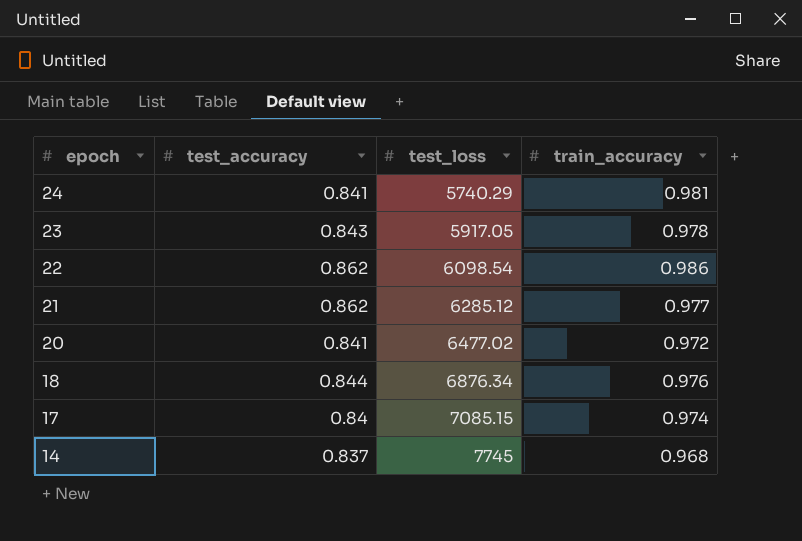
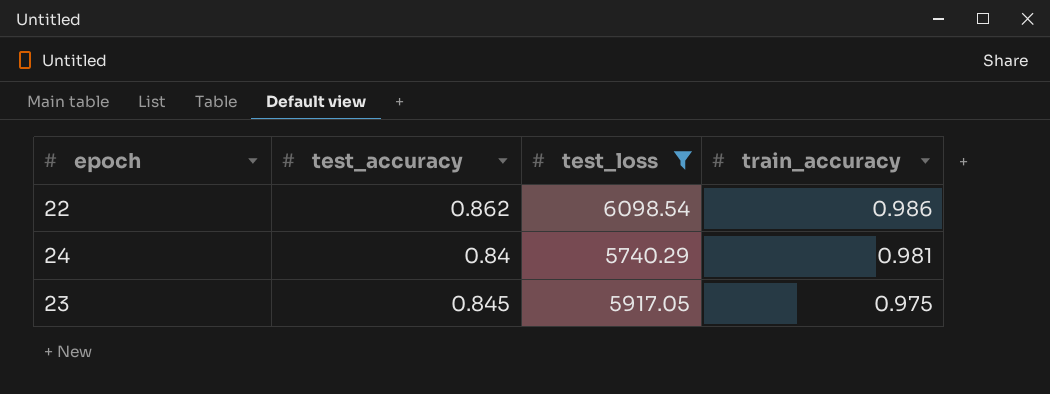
filter: none -> test_loss <= 6098.54
row order: epoch descending -> train_accuracy descending
24 | test_accuracy: 0.841 -> 0.84
23 | test_accuracy: 0.843 -> 0.845
23 | train_accuracy: 0.978 -> 0.975

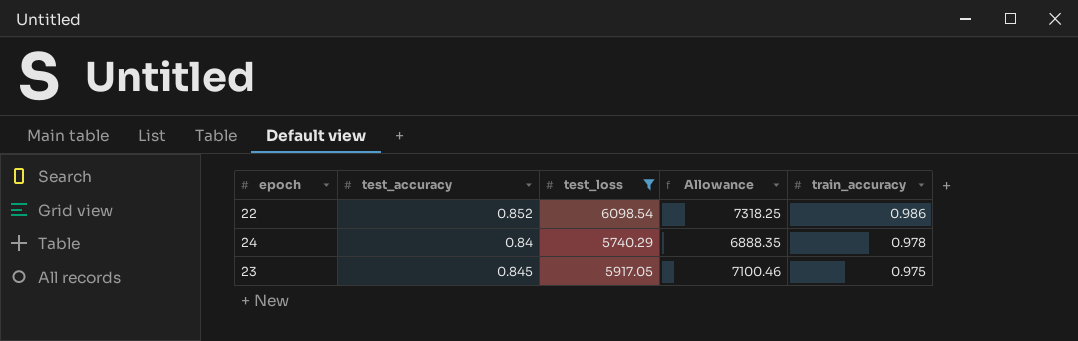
column Allowance | formula: none -> [test_loss] * 1.2
22 | test_accuracy: 0.862 -> 0.852
24 | train_accuracy: 0.981 -> 0.978

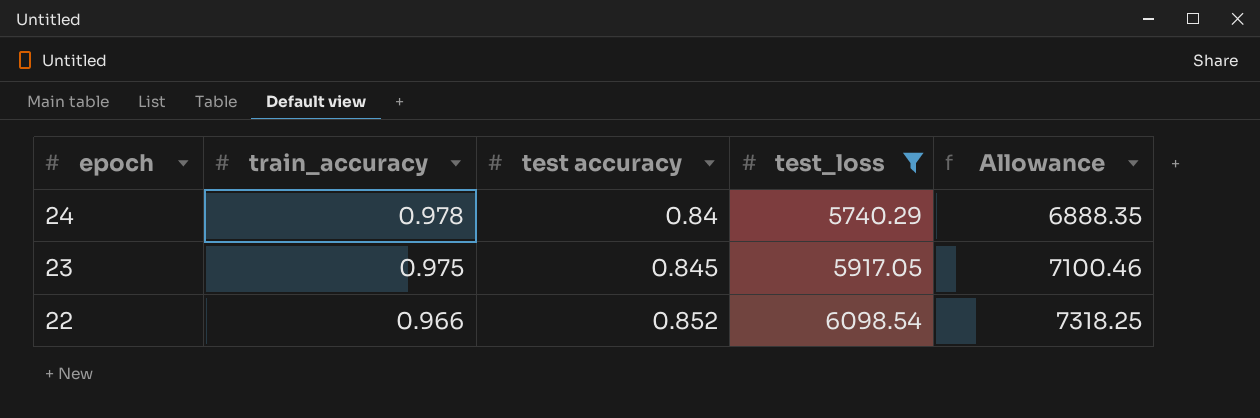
row order: train_accuracy descending -> epoch descending
column train_accuracy | position: 5 -> 2
column name: test_accuracy -> test accuracy
22 | train_accuracy: 0.986 -> 0.966

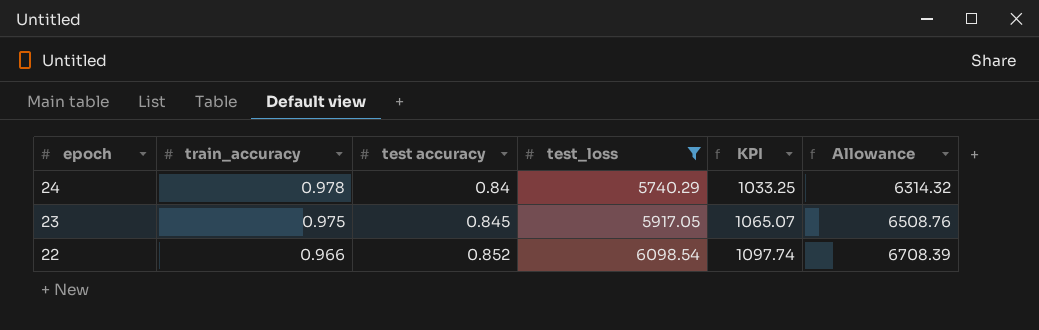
column KPI | formula: none -> [test_loss] * 0.18
column Allowance | formula: [test_loss] * 1.2 -> [test_loss] * 1.1

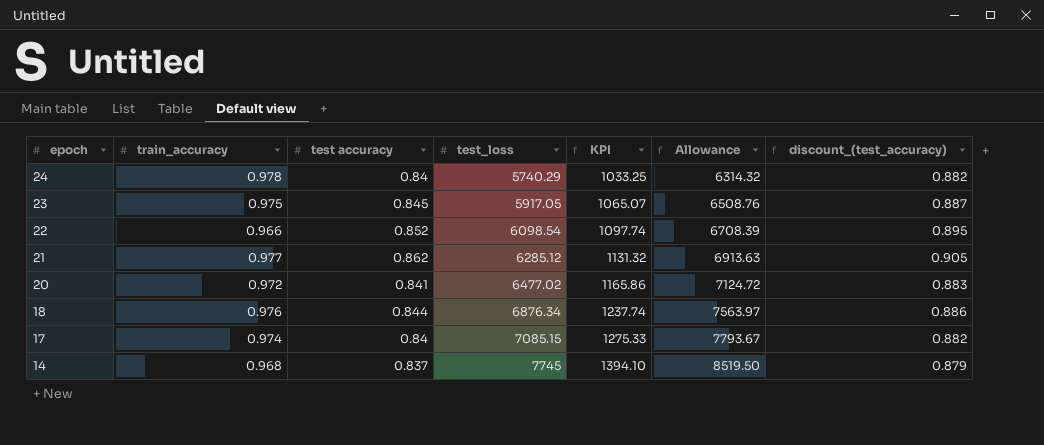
filter: test_loss <= 6098.54 -> none
column discount_(test_accuracy) | formula: none -> [test accuracy] * 1.05

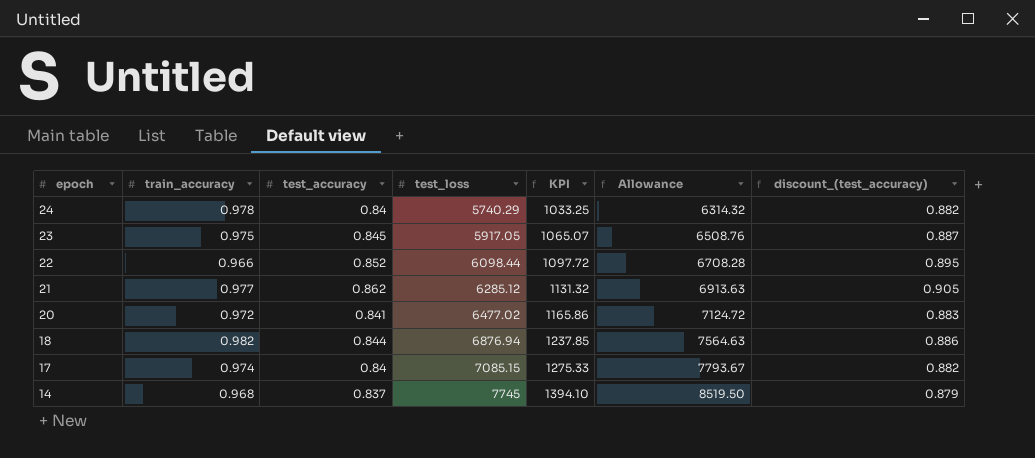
column name: test accuracy -> test_accuracy
22 | test_loss: 6098.54 -> 6098.44
22 | KPI: 1097.74 -> 1097.72
22 | Allowance: 6708.39 -> 6708.28
18 | train_accuracy: 0.976 -> 0.982
18 | test_loss: 6876.34 -> 6876.94
18 | KPI: 1237.74 -> 1237.85
18 | Allowance: 7563.97 -> 7564.63

